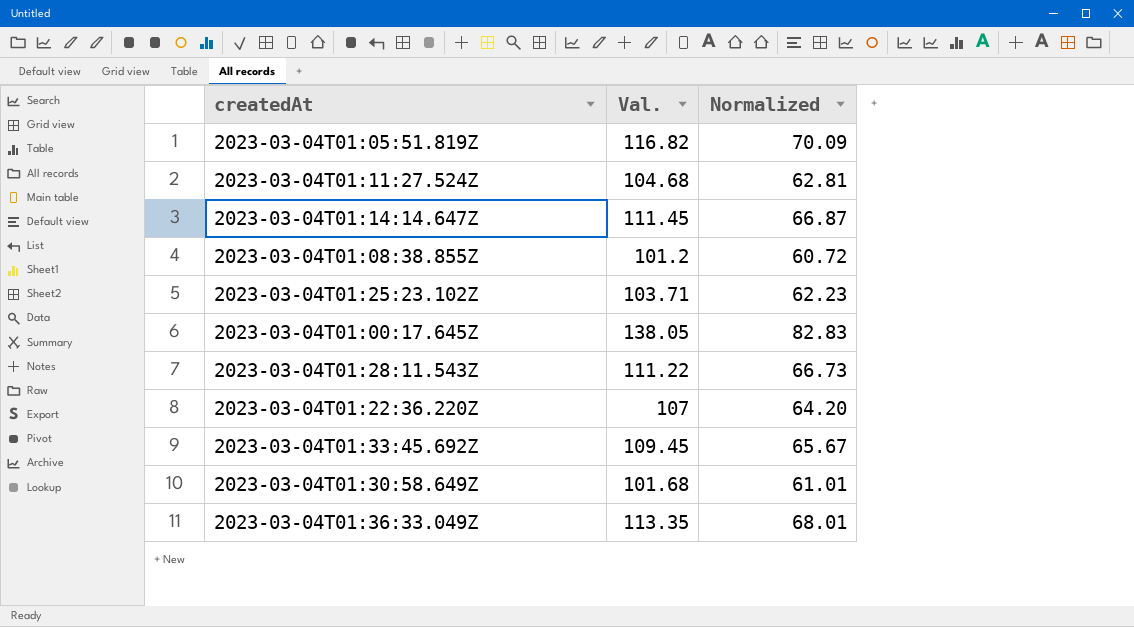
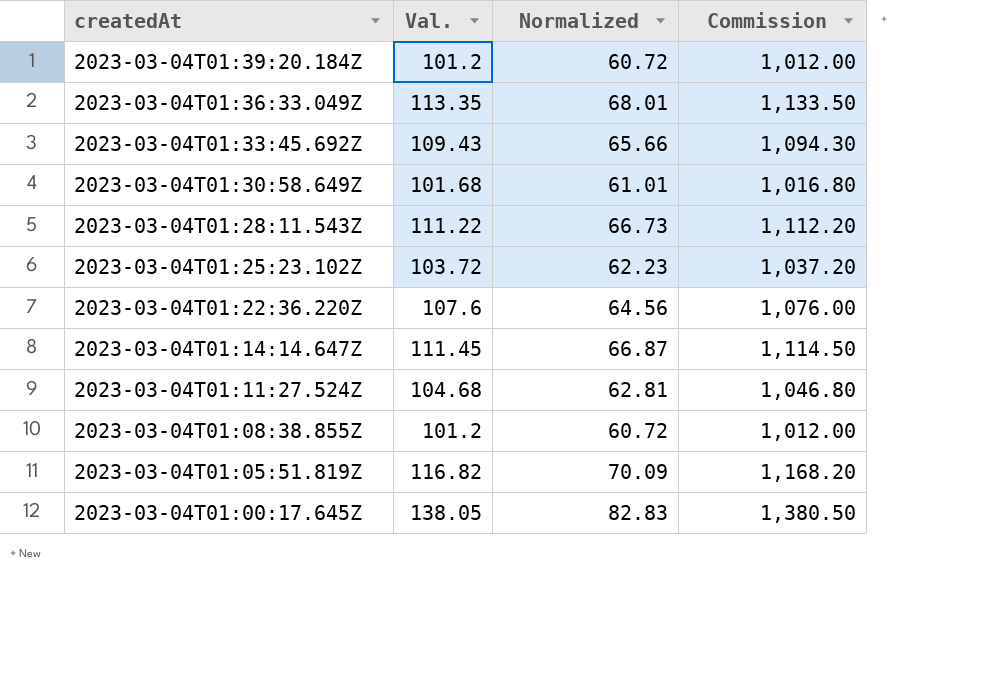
row order: none -> createdAt descending
column Commission | formula: none -> [Val.] * 10
row 2023-03-04T01:39:20.184Z: none -> 101.2 | 60.72 | 1,012.00
2023-03-04T01:33:45.692Z | Val.: 109.45 -> 109.43
2023-03-04T01:33:45.692Z | Normalized: 65.67 -> 65.66
2023-03-04T01:25:23.102Z | Val.: 103.71 -> 103.72
2023-03-04T01:22:36.220Z | Val.: 107 -> 107.6
2023-03-04T01:22:36.220Z | Normalized: 64.20 -> 64.56

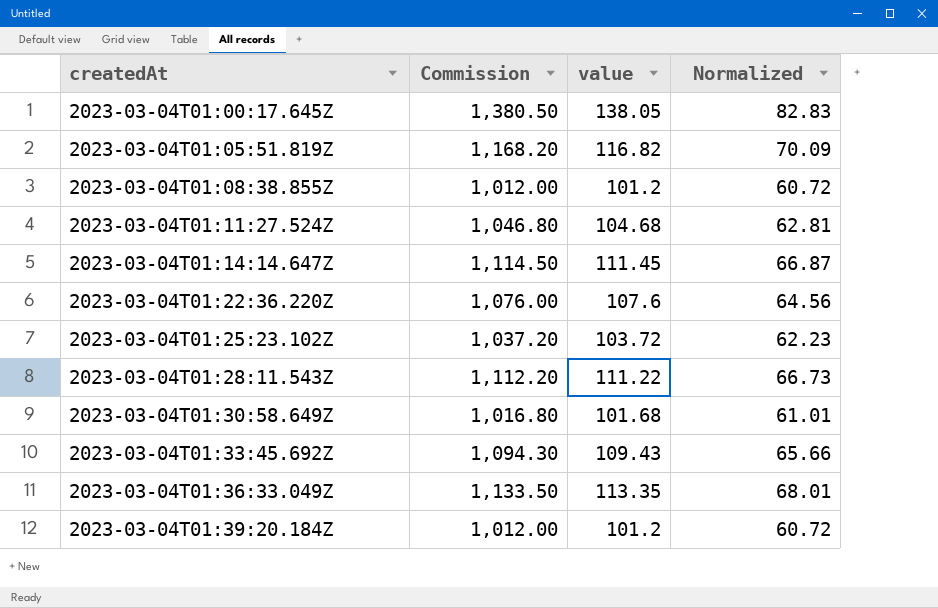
row order: createdAt descending -> createdAt ascending
column Commission | position: 4 -> 2
column name: Val. -> value

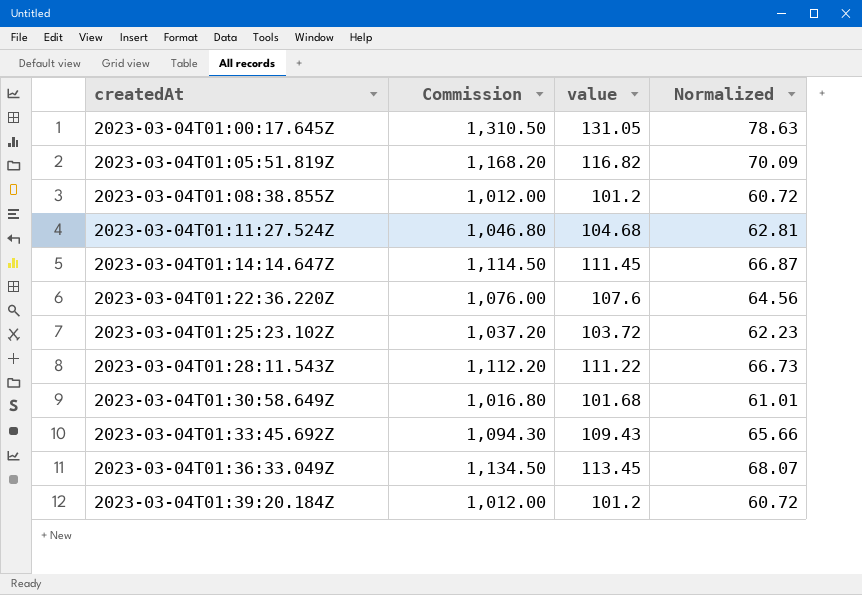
2023-03-04T01:00:17.645Z | Commission: 1,380.50 -> 1,310.50
2023-03-04T01:00:17.645Z | value: 138.05 -> 131.05
2023-03-04T01:00:17.645Z | Normalized: 82.83 -> 78.63
2023-03-04T01:36:33.049Z | Commission: 1,133.50 -> 1,134.50
2023-03-04T01:36:33.049Z | value: 113.35 -> 113.45
2023-03-04T01:36:33.049Z | Normalized: 68.01 -> 68.07

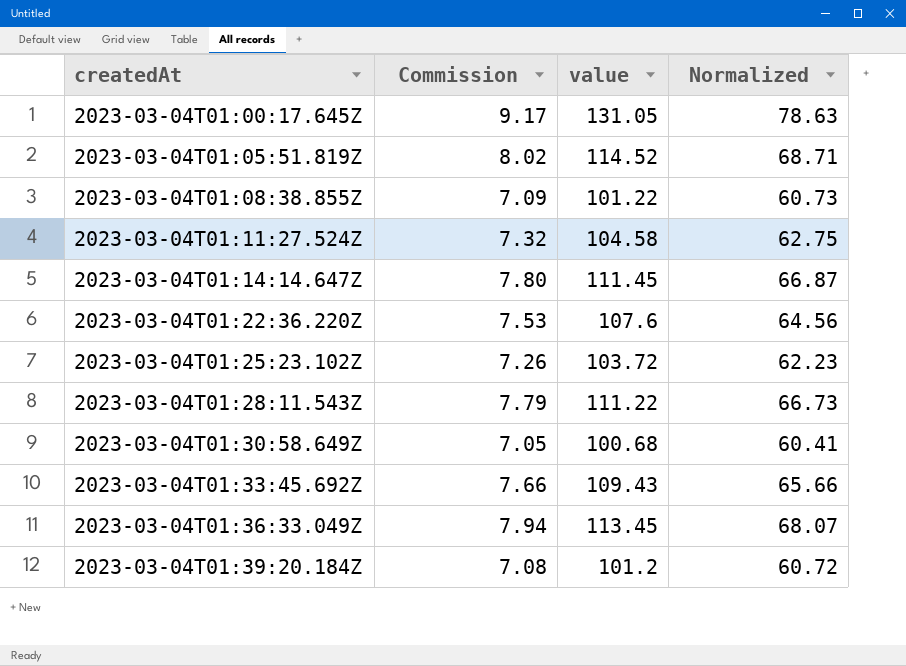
column Commission | formula: [value] * 10 -> [value] * 0.07
2023-03-04T01:05:51.819Z | value: 116.82 -> 114.52
2023-03-04T01:05:51.819Z | Normalized: 70.09 -> 68.71
2023-03-04T01:08:38.855Z | value: 101.2 -> 101.22
2023-03-04T01:08:38.855Z | Normalized: 60.72 -> 60.73
2023-03-04T01:11:27.524Z | value: 104.68 -> 104.58
2023-03-04T01:11:27.524Z | Normalized: 62.81 -> 62.75
2023-03-04T01:30:58.649Z | value: 101.68 -> 100.68
2023-03-04T01:30:58.649Z | Normalized: 61.01 -> 60.41

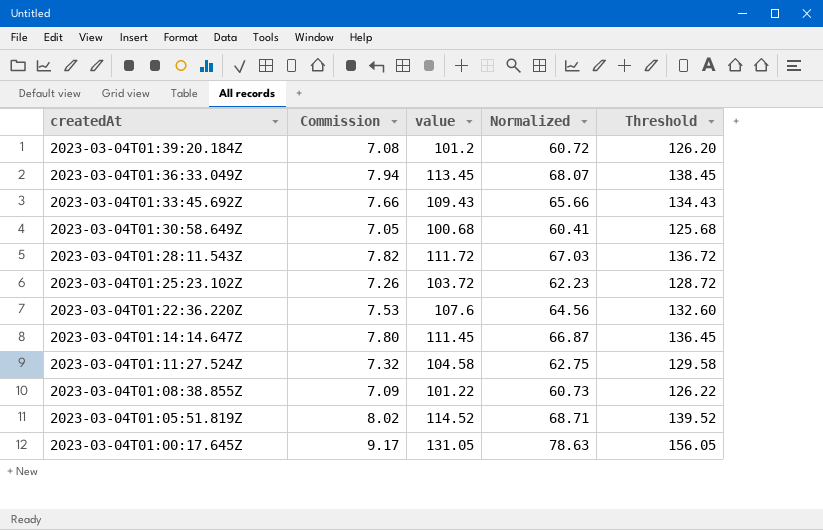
row order: createdAt ascending -> createdAt descending
column Threshold | formula: none -> [value] + 25
2023-03-04T01:28:11.543Z | Commission: 7.79 -> 7.82
2023-03-04T01:28:11.543Z | value: 111.22 -> 111.72
2023-03-04T01:28:11.543Z | Normalized: 66.73 -> 67.03

